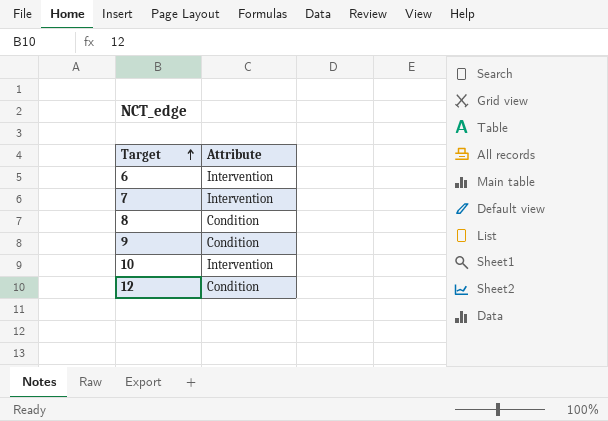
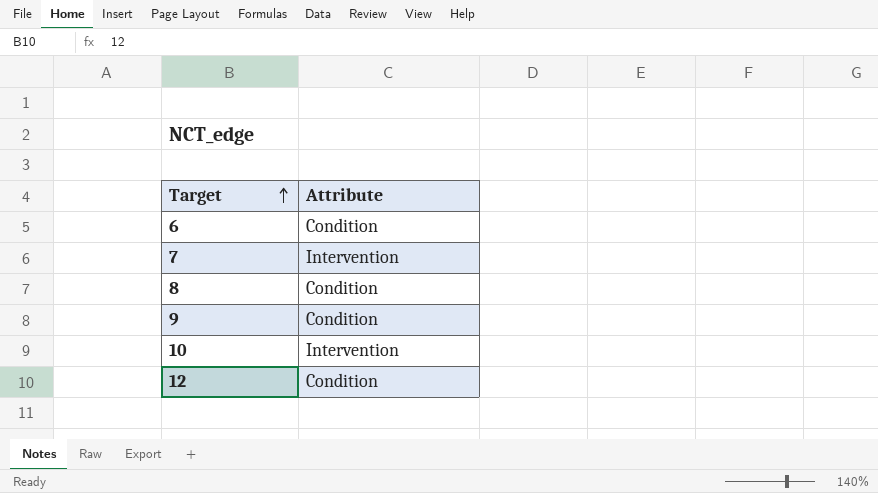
6 | Attribute: Intervention -> Condition

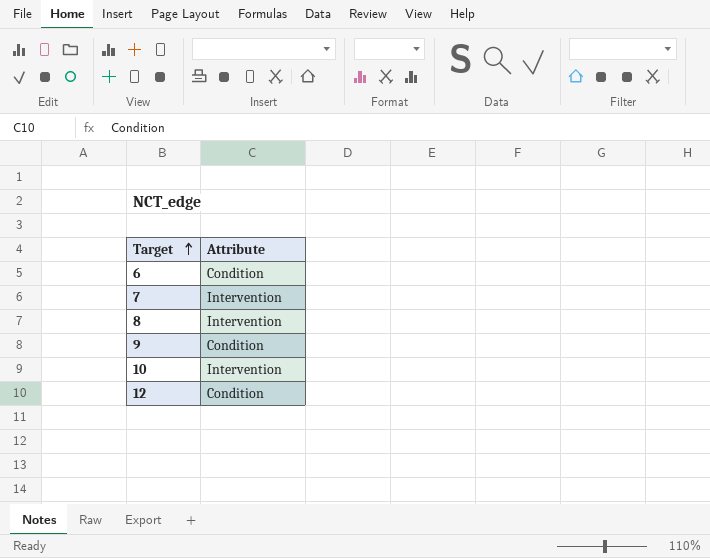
8 | Attribute: Condition -> Intervention

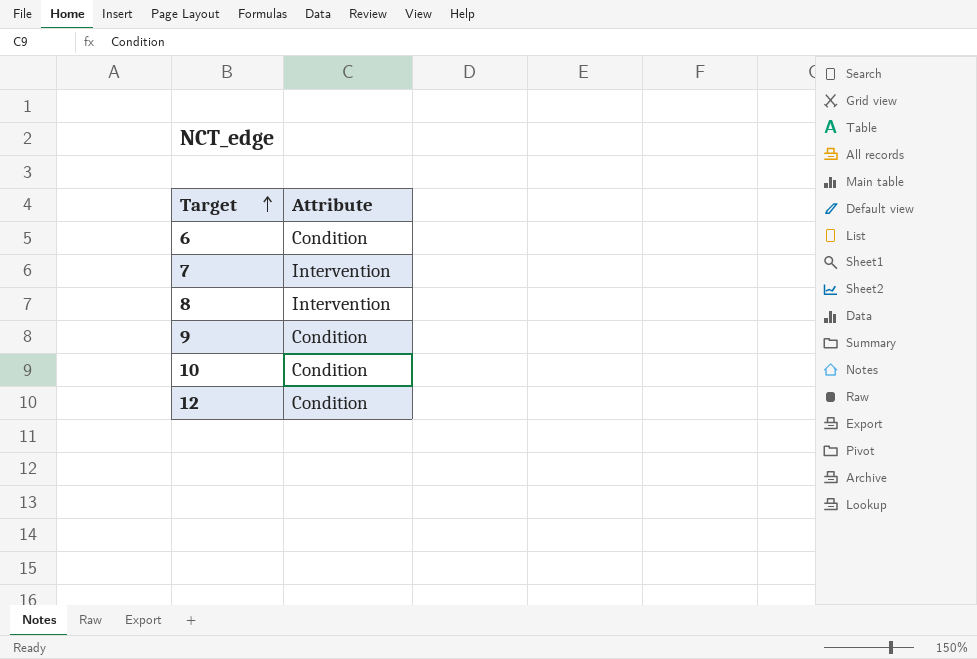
10 | Attribute: Intervention -> Condition

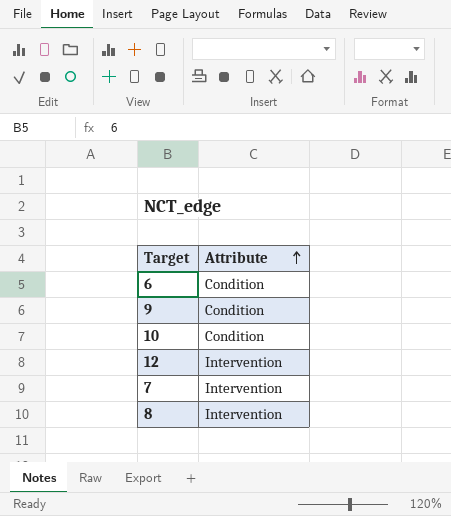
row order: Target ascending -> Attribute ascending
12 | Attribute: Condition -> Intervention

